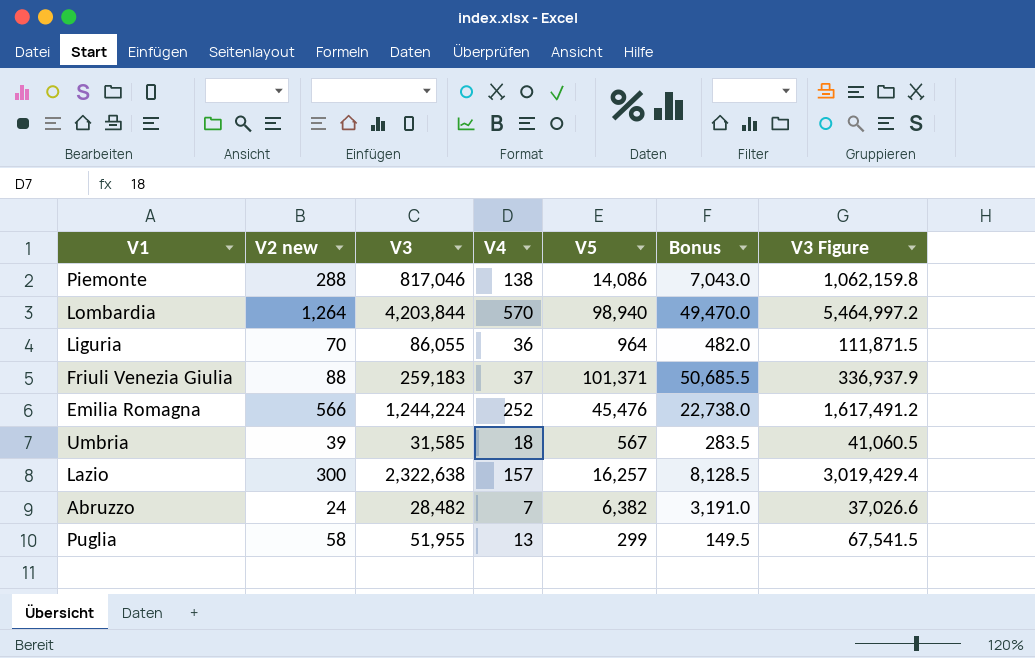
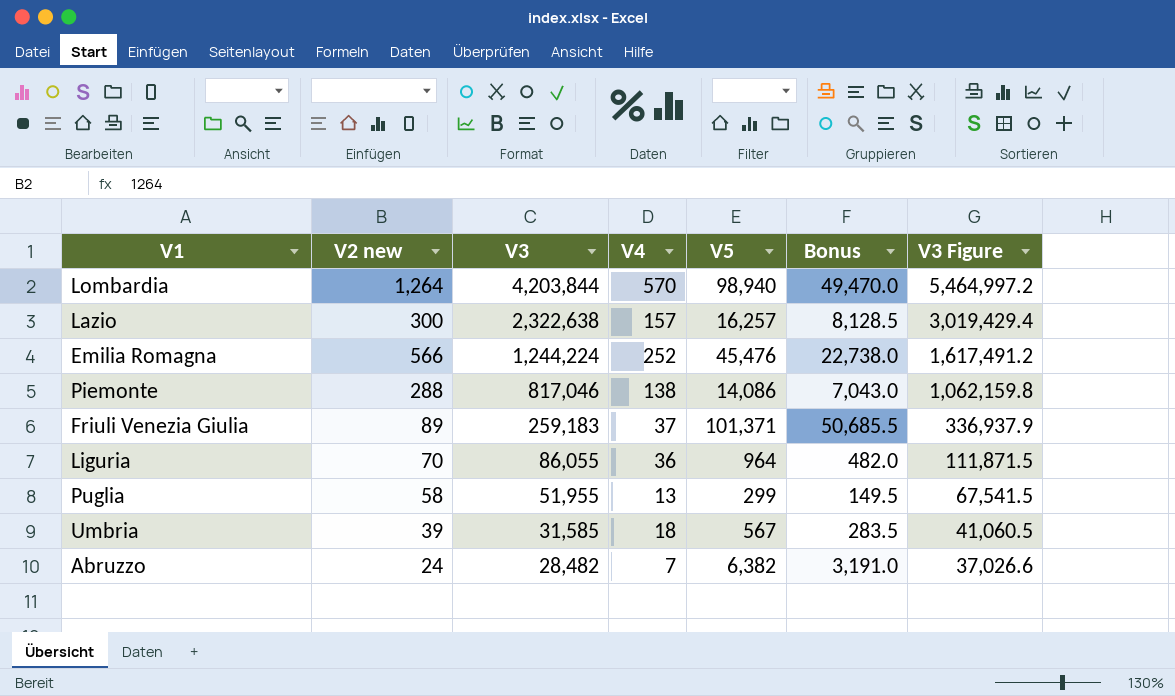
row order: none -> V3 descending
Friuli Venezia Giulia | V2 new: 88 -> 89

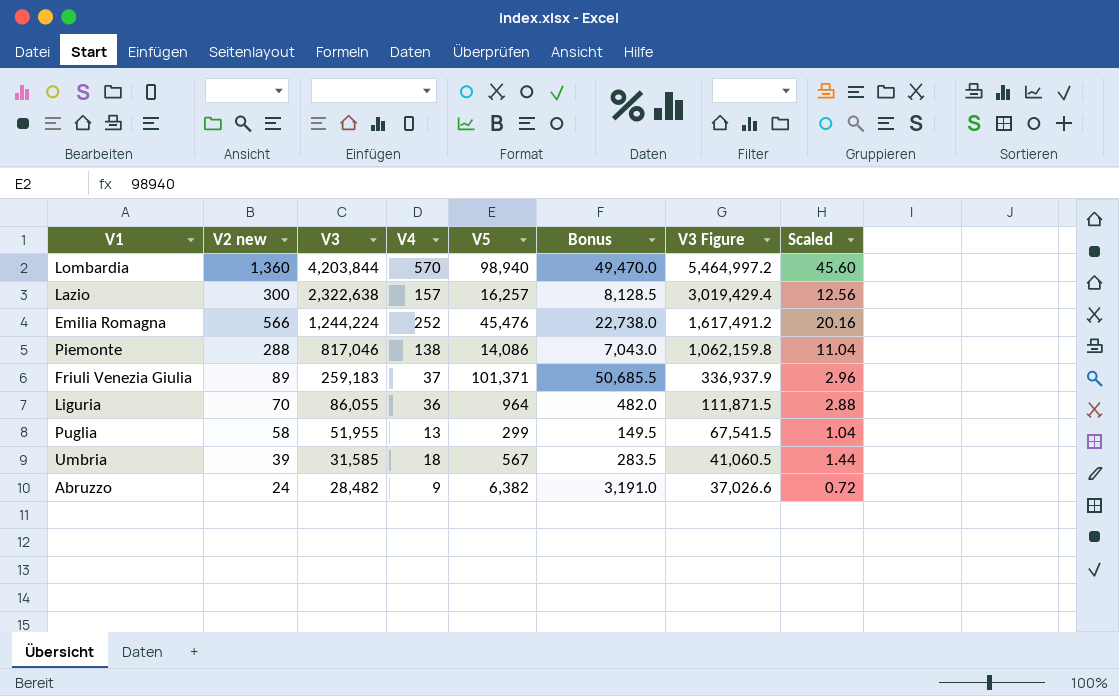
column Scaled | formula: none -> [V4] * 0.08
Lombardia | V2 new: 1,264 -> 1,360
Abruzzo | V4: 7 -> 9

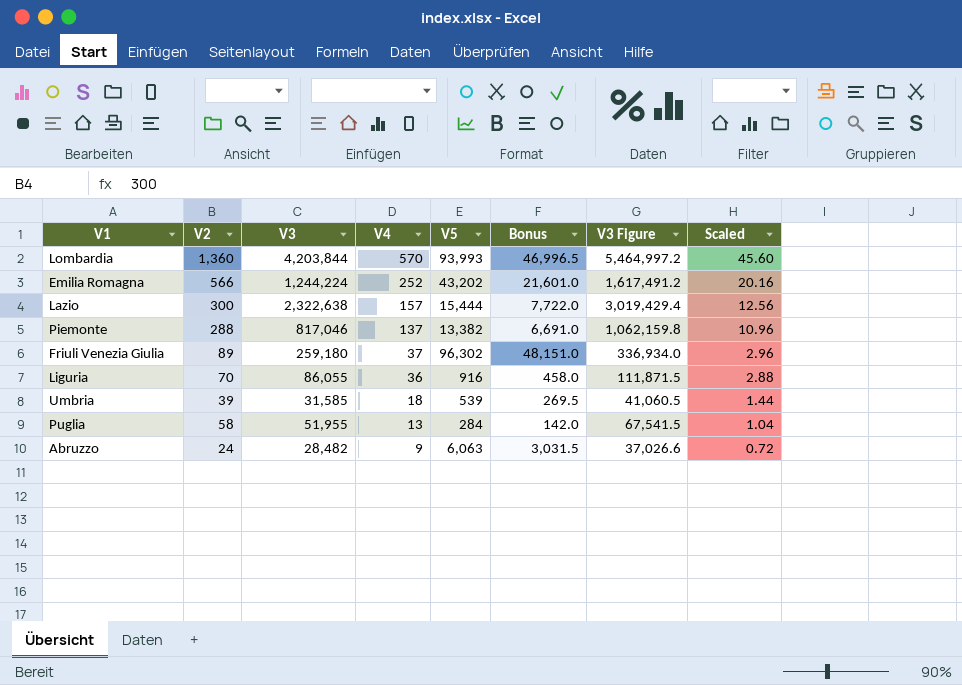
row order: V3 descending -> V4 descending
column name: V2 new -> V2
Lombardia | V5: 98,940 -> 93,993
Lombardia | Bonus: 49,470.0 -> 46,996.5
Emilia Romagna | V5: 45,476 -> 43,202
Emilia Romagna | Bonus: 22,738.0 -> 21,601.0
Lazio | V5: 16,257 -> 15,444
Lazio | Bonus: 8,128.5 -> 7,722.0
Piemonte | V4: 138 -> 137
Piemonte | V5: 14,086 -> 13,382
Piemonte | Bonus: 7,043.0 -> 6,691.0
Piemonte | Scaled: 11.04 -> 10.96
Friuli Venezia Giulia | V3: 259,183 -> 259,180
Friuli Venezia Giulia | V5: 101,371 -> 96,302
Friuli Venezia Giulia | Bonus: 50,685.5 -> 48,151.0
Friuli Venezia Giulia | V3 Figure: 336,937.9 -> 336,934.0
Liguria | V5: 964 -> 916
Liguria | Bonus: 482.0 -> 458.0
Umbria | V5: 567 -> 539
Umbria | Bonus: 283.5 -> 269.5
Puglia | V5: 299 -> 284
Puglia | Bonus: 149.5 -> 142.0
Abruzzo | V5: 6,382 -> 6,063
Abruzzo | Bonus: 3,191.0 -> 3,031.5

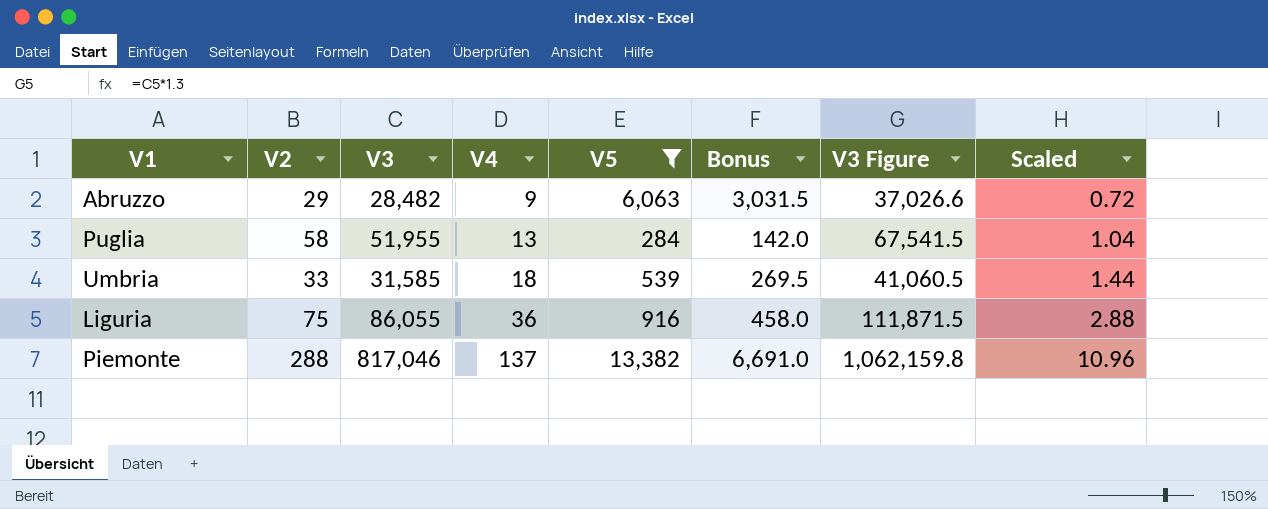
filter: none -> V5 <= 13,382
row order: V4 descending -> V4 ascending
Abruzzo | V2: 24 -> 29
Umbria | V2: 39 -> 33
Liguria | V2: 70 -> 75

